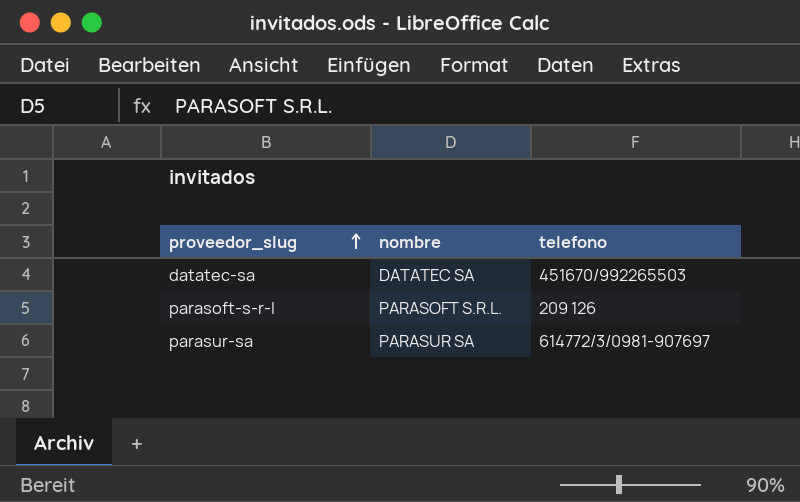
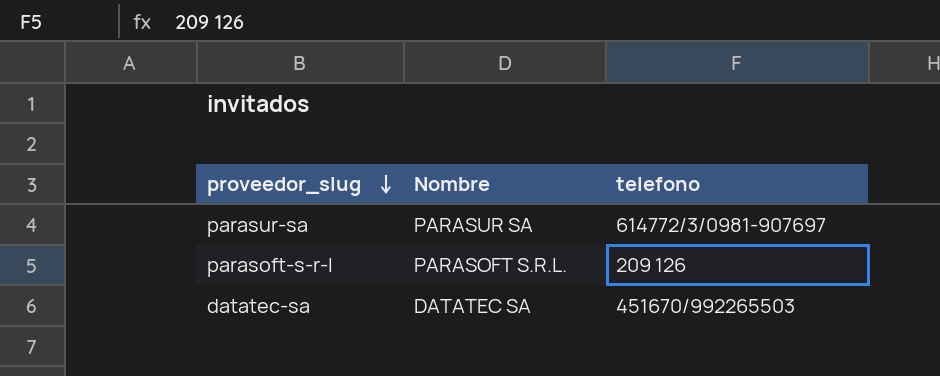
row order: proveedor_slug ascending -> proveedor_slug descending
column name: nombre -> Nombre

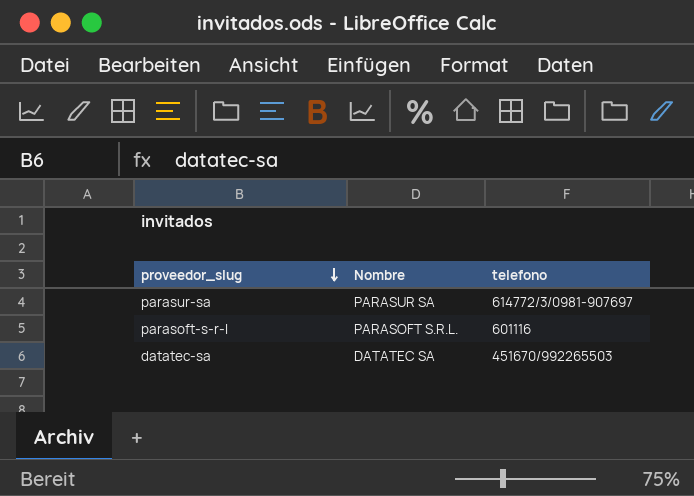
parasoft-s-r-l | telefono: 209 126 -> 601116

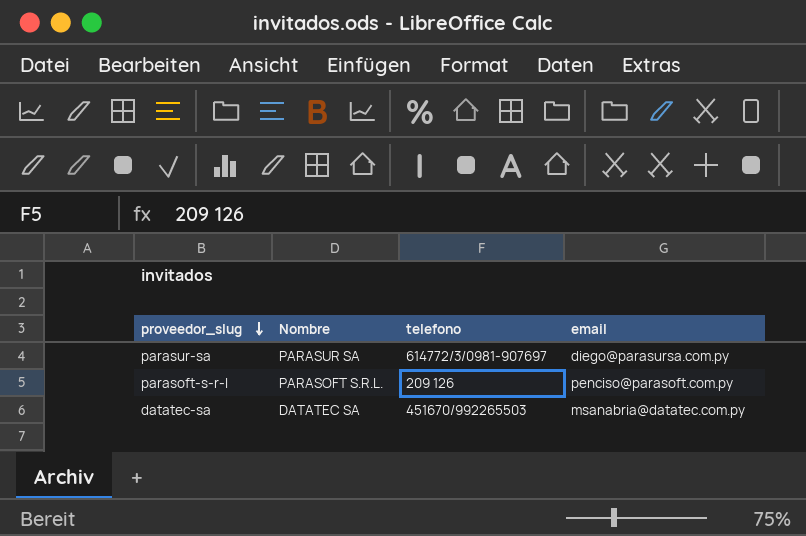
column email | position: none -> 4
parasoft-s-r-l | telefono: 601116 -> 209 126

